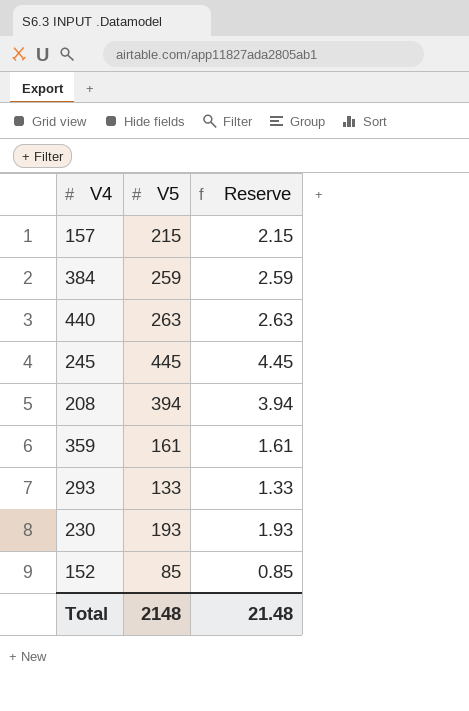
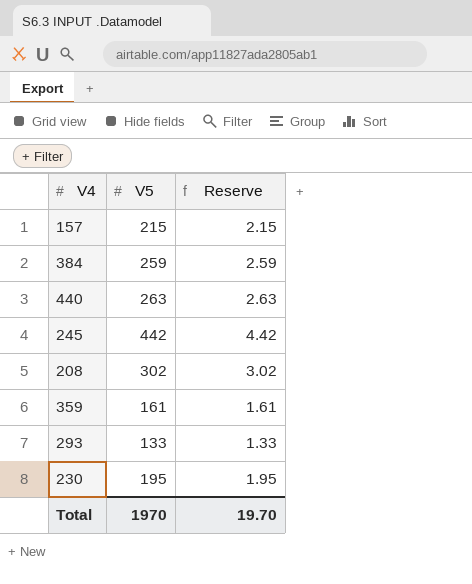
row 152: 85 | 0.85 -> none
245 | V5: 445 -> 442
245 | Reserve: 4.45 -> 4.42
208 | V5: 394 -> 302
208 | Reserve: 3.94 -> 3.02
230 | V5: 193 -> 195
230 | Reserve: 1.93 -> 1.95
Total | V5: 2148 -> 1970
Total | Reserve: 21.48 -> 19.70

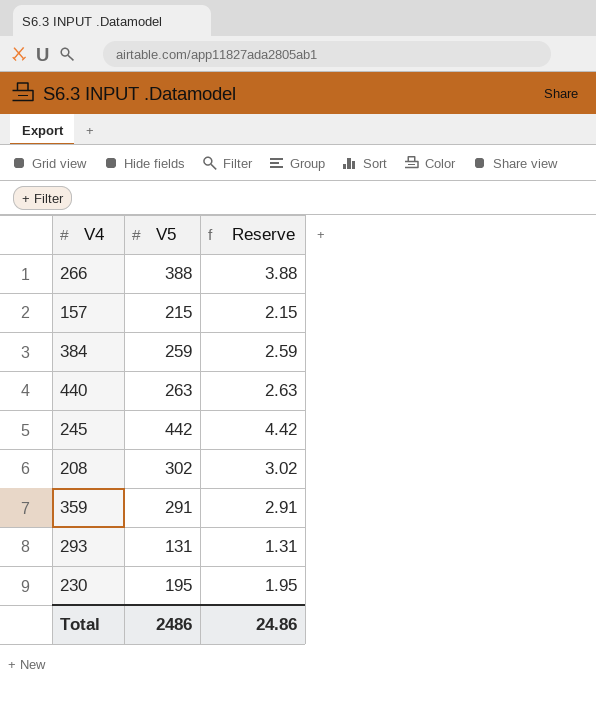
row 266: none -> 388 | 3.88
359 | V5: 161 -> 291
359 | Reserve: 1.61 -> 2.91
293 | V5: 133 -> 131
293 | Reserve: 1.33 -> 1.31
Total | V5: 1970 -> 2486
Total | Reserve: 19.70 -> 24.86

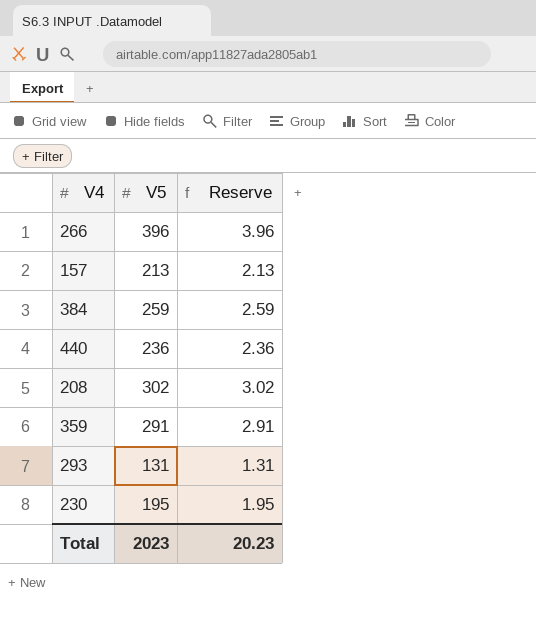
row 245: 442 | 4.42 -> none
266 | V5: 388 -> 396
266 | Reserve: 3.88 -> 3.96
157 | V5: 215 -> 213
157 | Reserve: 2.15 -> 2.13
440 | V5: 263 -> 236
440 | Reserve: 2.63 -> 2.36
Total | V5: 2486 -> 2023
Total | Reserve: 24.86 -> 20.23

